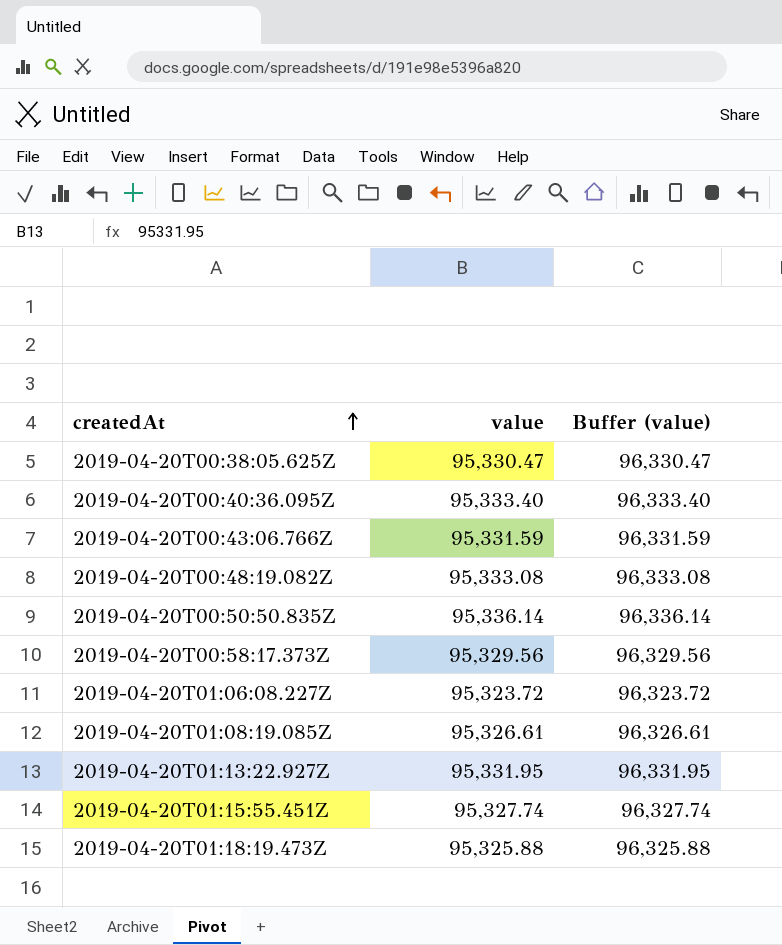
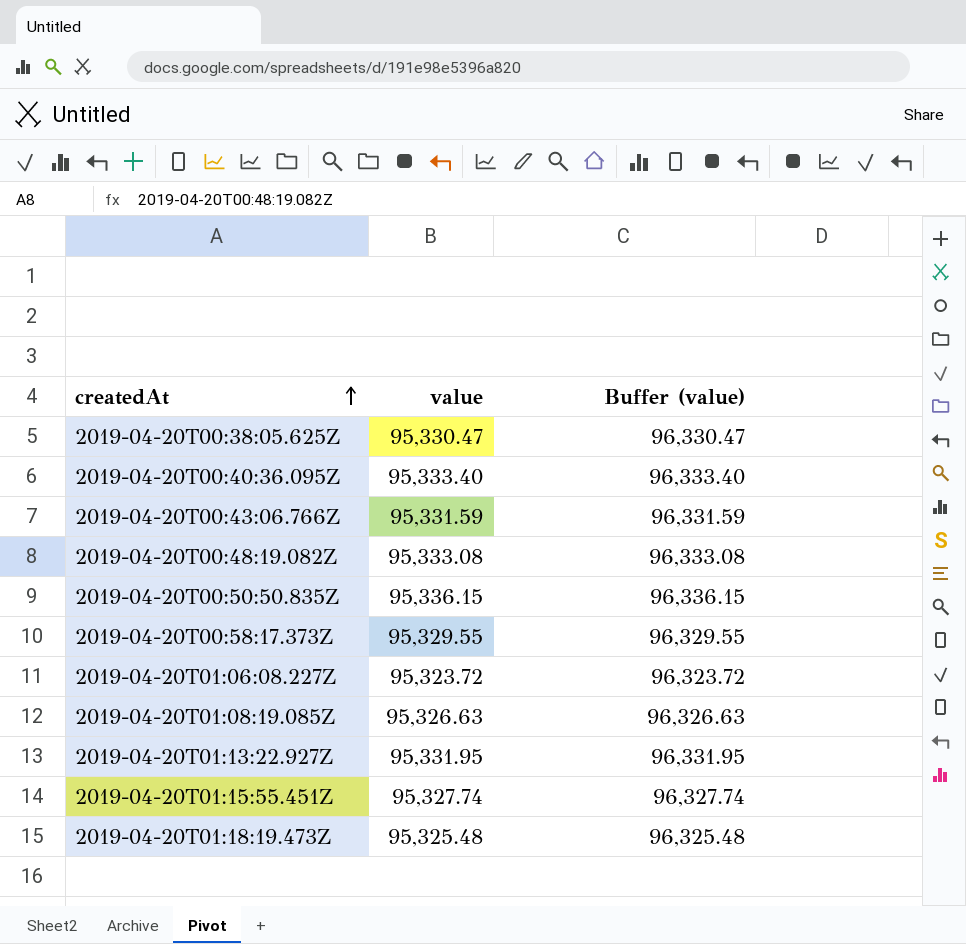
2019-04-20T00:50:50.835Z | value: 95,336.14 -> 95,336.15
2019-04-20T00:50:50.835Z | Buffer (value): 96,336.14 -> 96,336.15
2019-04-20T00:58:17.373Z | value: 95,329.56 -> 95,329.55
2019-04-20T00:58:17.373Z | Buffer (value): 96,329.56 -> 96,329.55
2019-04-20T01:08:19.085Z | value: 95,326.61 -> 95,326.63
2019-04-20T01:08:19.085Z | Buffer (value): 96,326.61 -> 96,326.63
2019-04-20T01:18:19.473Z | value: 95,325.88 -> 95,325.48
2019-04-20T01:18:19.473Z | Buffer (value): 96,325.88 -> 96,325.48

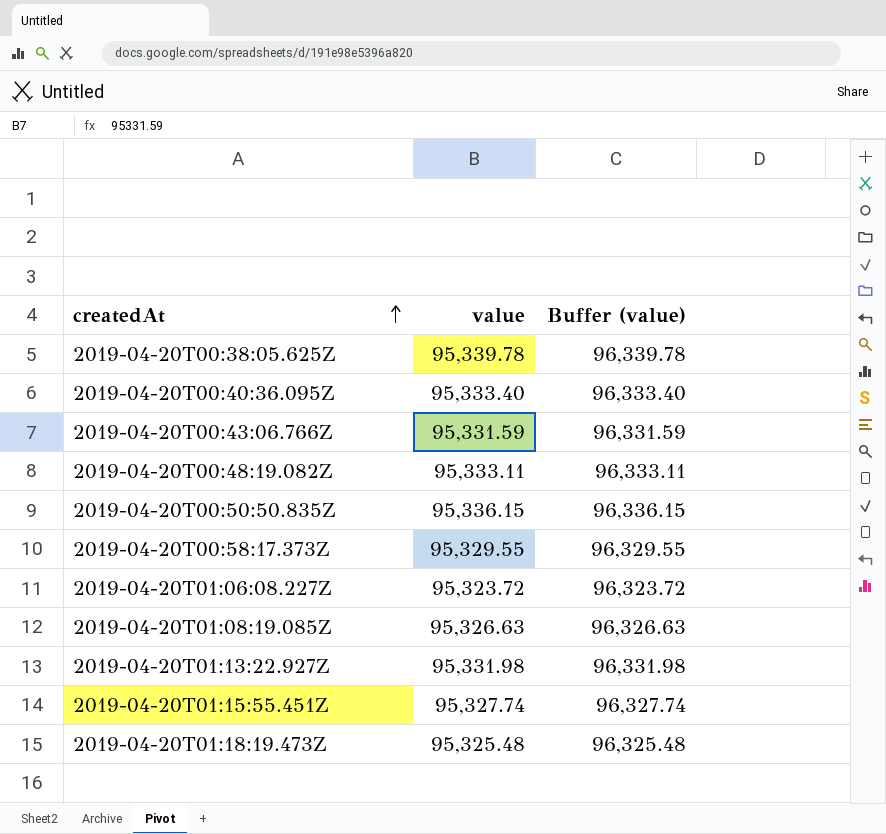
2019-04-20T00:38:05.625Z | value: 95,330.47 -> 95,339.78
2019-04-20T00:38:05.625Z | Buffer (value): 96,330.47 -> 96,339.78
2019-04-20T00:48:19.082Z | value: 95,333.08 -> 95,333.11
2019-04-20T00:48:19.082Z | Buffer (value): 96,333.08 -> 96,333.11
2019-04-20T01:13:22.927Z | value: 95,331.95 -> 95,331.98
2019-04-20T01:13:22.927Z | Buffer (value): 96,331.95 -> 96,331.98

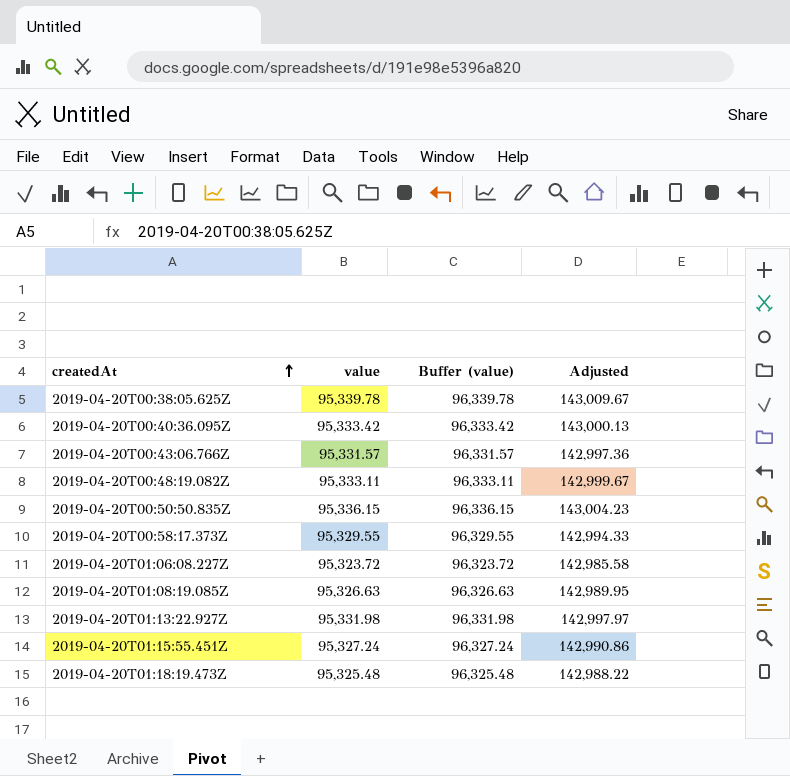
column Adjusted | formula: none -> [value] * 1.5
2019-04-20T00:40:36.095Z | value: 95,333.40 -> 95,333.42
2019-04-20T00:40:36.095Z | Buffer (value): 96,333.40 -> 96,333.42
2019-04-20T00:43:06.766Z | value: 95,331.59 -> 95,331.57
2019-04-20T00:43:06.766Z | Buffer (value): 96,331.59 -> 96,331.57
2019-04-20T01:15:55.451Z | value: 95,327.74 -> 95,327.24
2019-04-20T01:15:55.451Z | Buffer (value): 96,327.74 -> 96,327.24

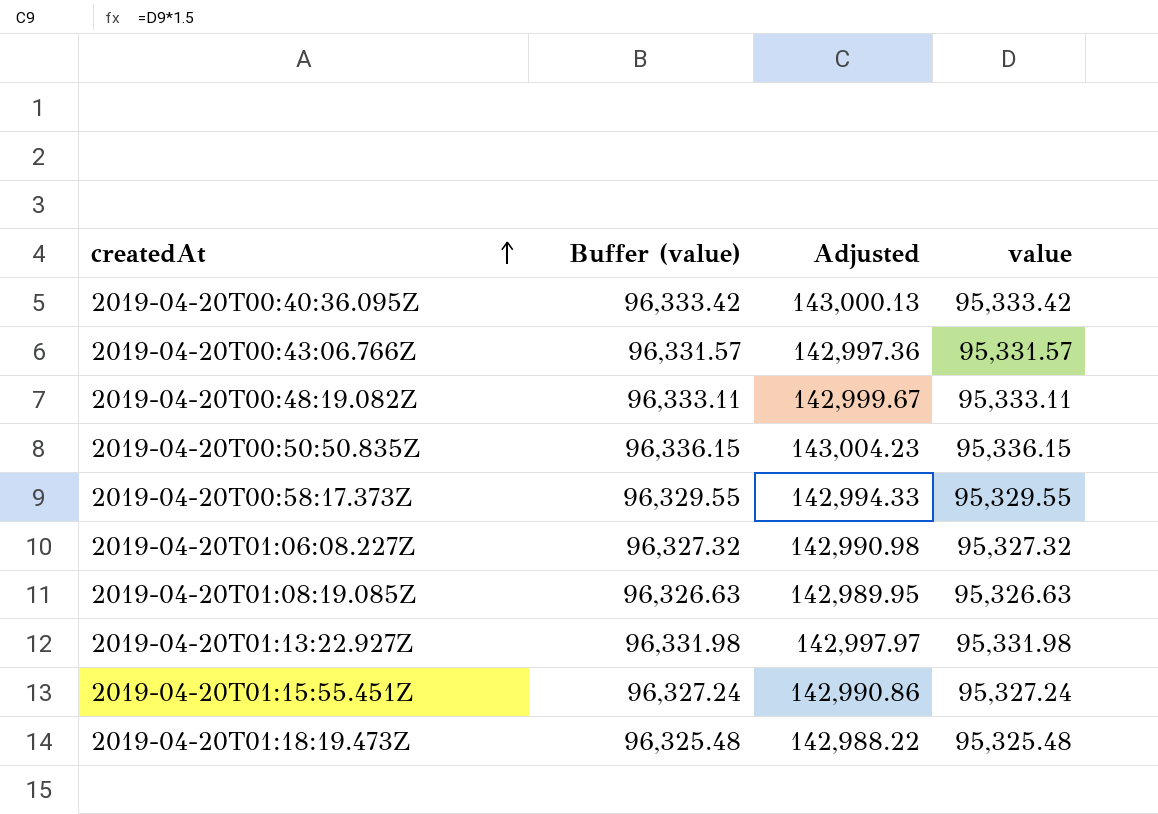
column value | position: 2 -> 4
row 2019-04-20T00:38:05.625Z: 95,339.78 | 96,339.78 | 143,009.67 -> none
2019-04-20T01:06:08.227Z | Buffer (value): 96,323.72 -> 96,327.32
2019-04-20T01:06:08.227Z | Adjusted: 142,985.58 -> 142,990.98
2019-04-20T01:06:08.227Z | value: 95,323.72 -> 95,327.32

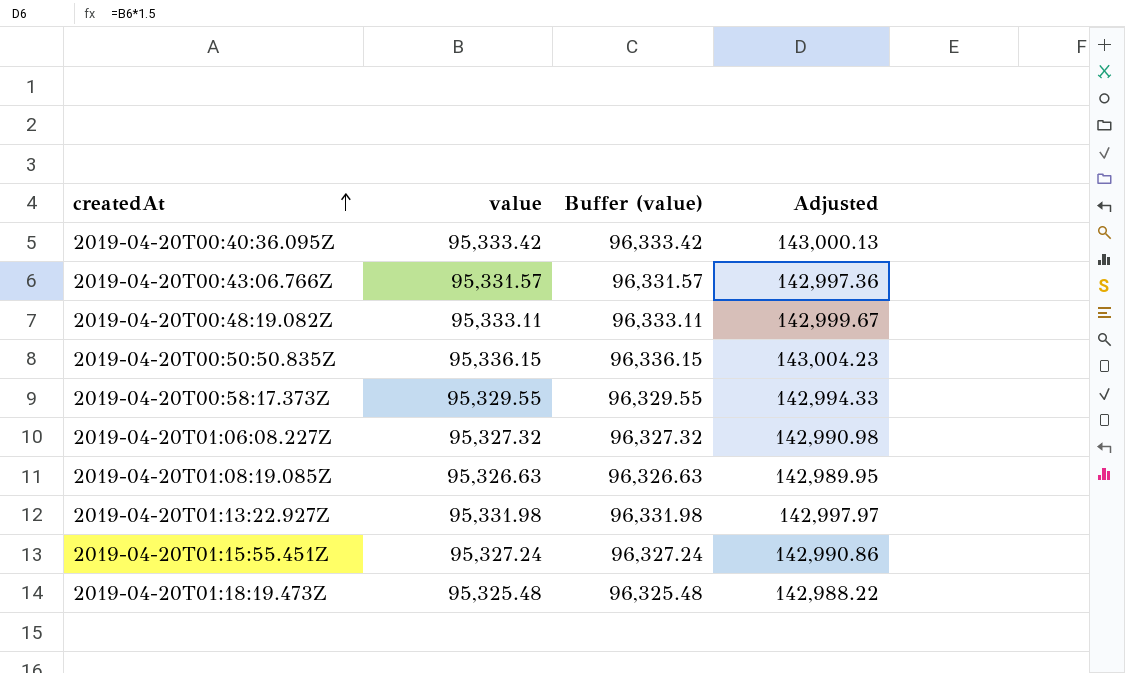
column value | position: 4 -> 2

